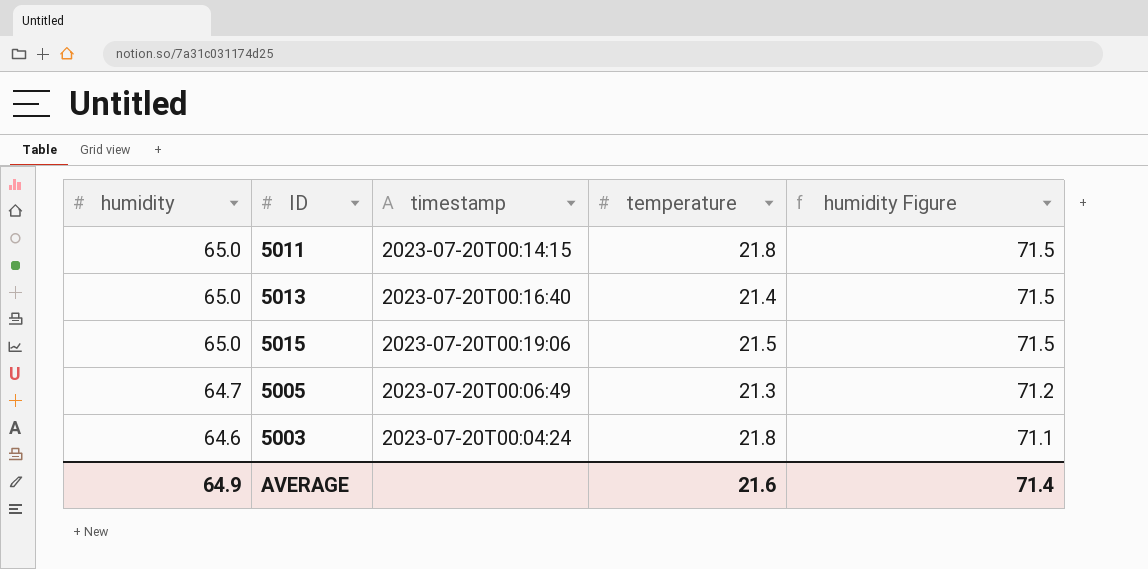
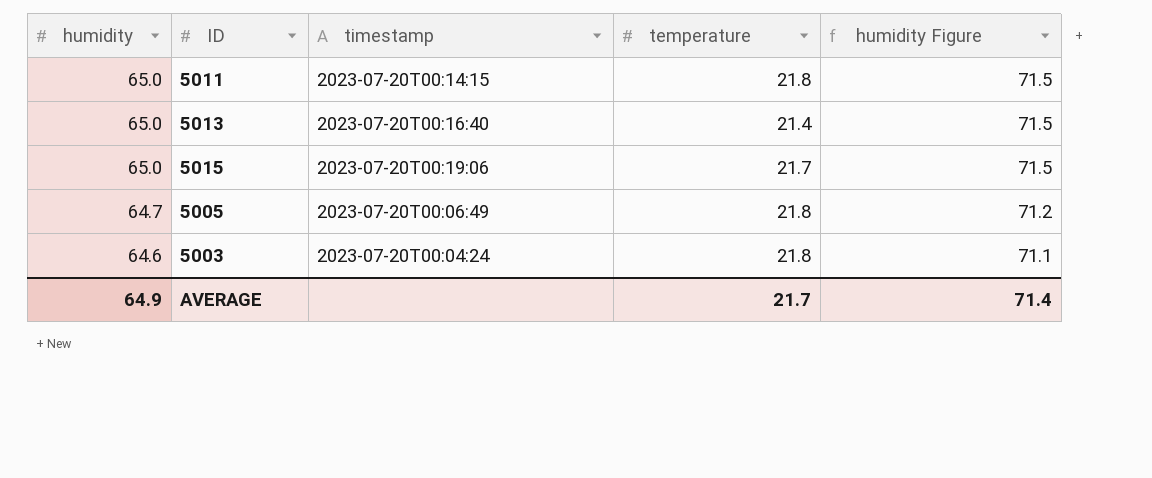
5015 | temperature: 21.5 -> 21.7
5005 | temperature: 21.3 -> 21.8
AVERAGE | temperature: 21.6 -> 21.7

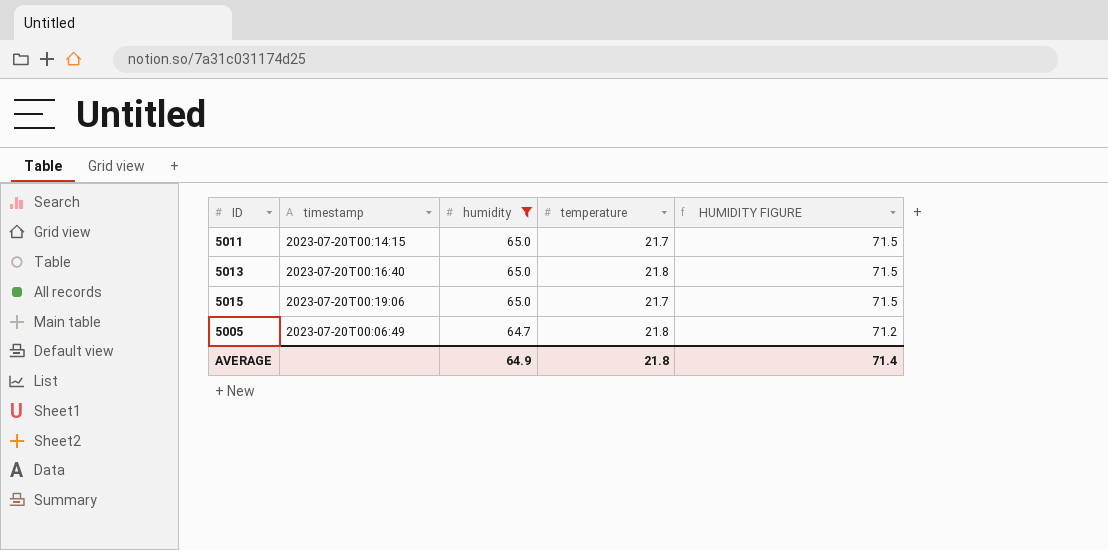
filter: none -> humidity != 64.6
column humidity | position: 1 -> 3
column name: humidity Figure -> HUMIDITY FIGURE
5011 | temperature: 21.8 -> 21.7
5013 | temperature: 21.4 -> 21.8
AVERAGE | temperature: 21.7 -> 21.8

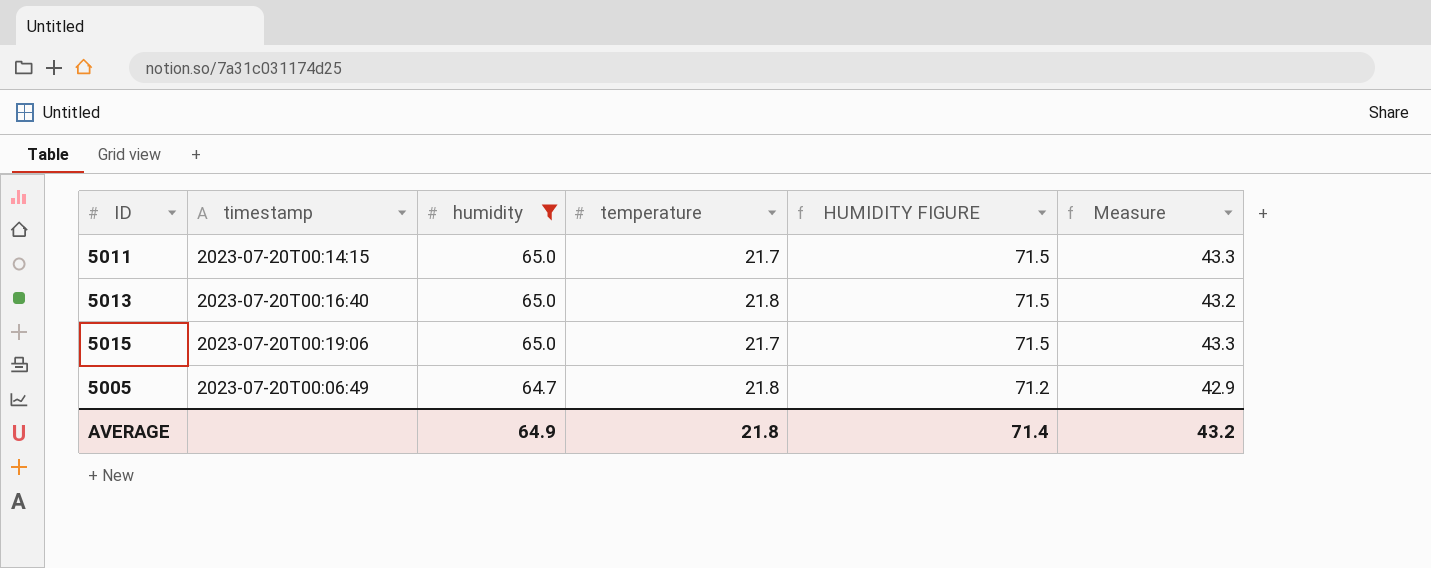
column Measure | formula: none -> [humidity] - [temperature]

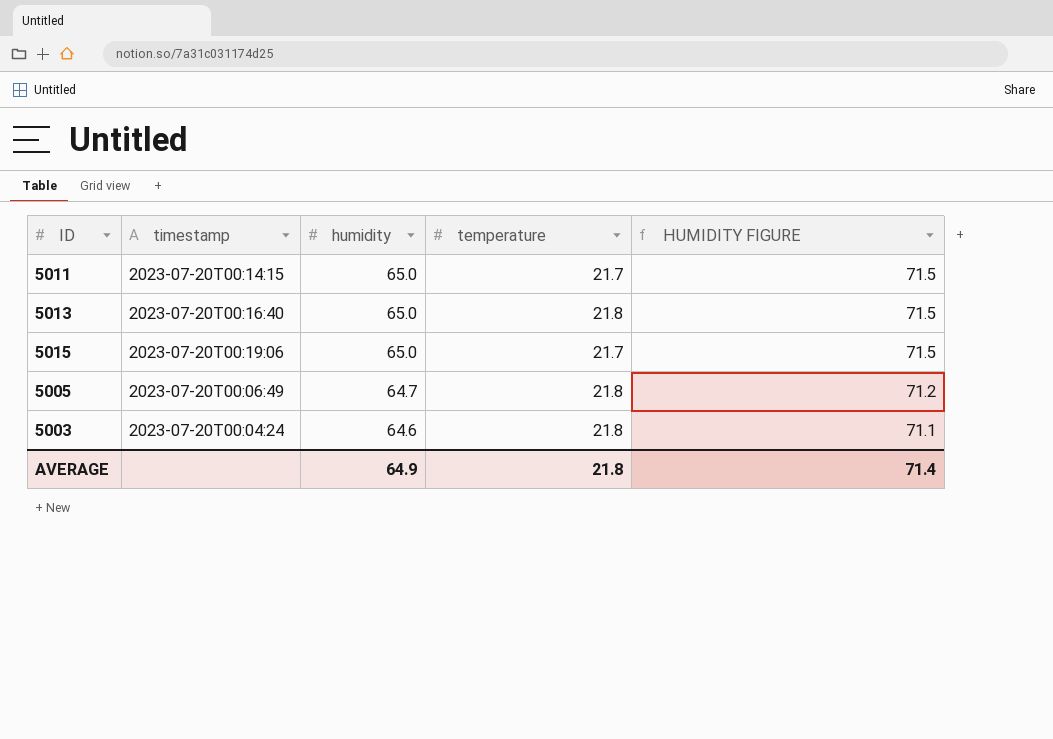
filter: humidity != 64.6 -> none
column Measure | formula: [humidity] - [temperature] -> none

